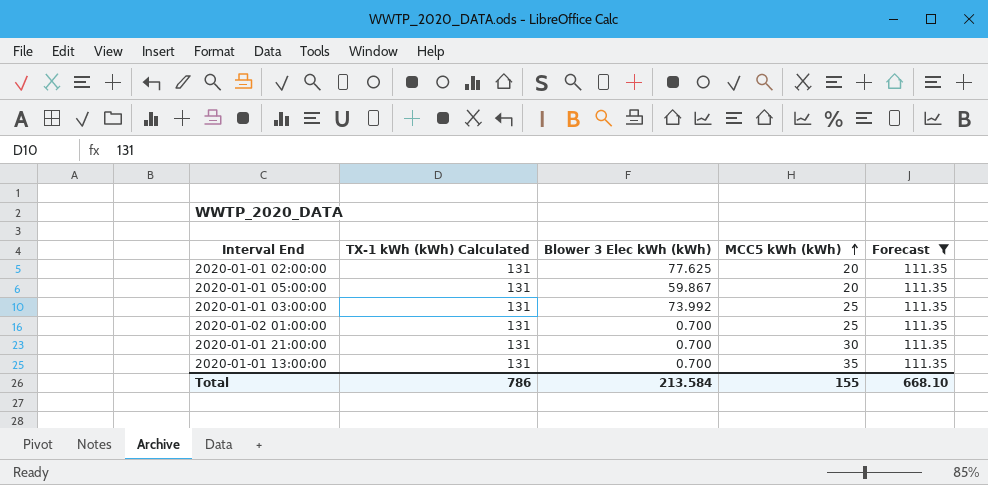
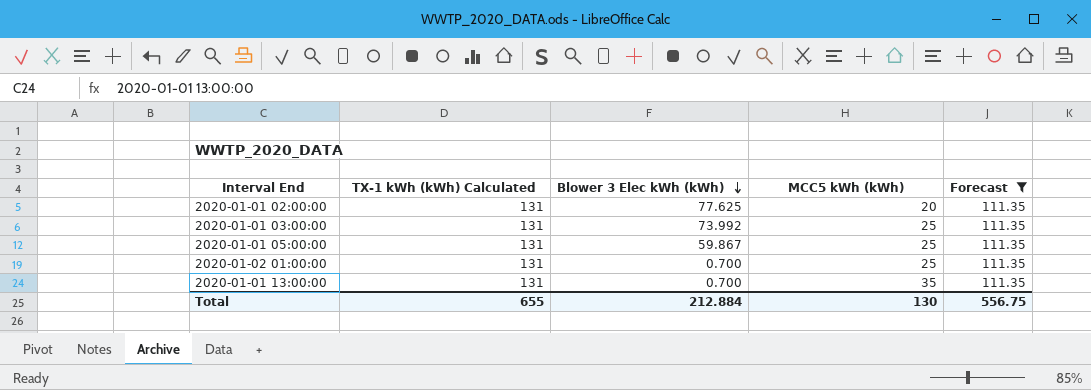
row order: MCC5 kWh (kWh) ascending -> Blower 3 Elec kWh (kWh) descending
row 2020-01-01 21:00:00: 131 | 0.700 | 30 | 111.35 -> none
2020-01-01 05:00:00 | MCC5 kWh (kWh): 20 -> 25
Total | TX-1 kWh (kWh) Calculated: 786 -> 655
Total | Blower 3 Elec kWh (kWh): 213.584 -> 212.884
Total | MCC5 kWh (kWh): 155 -> 130
Total | Forecast: 668.10 -> 556.75

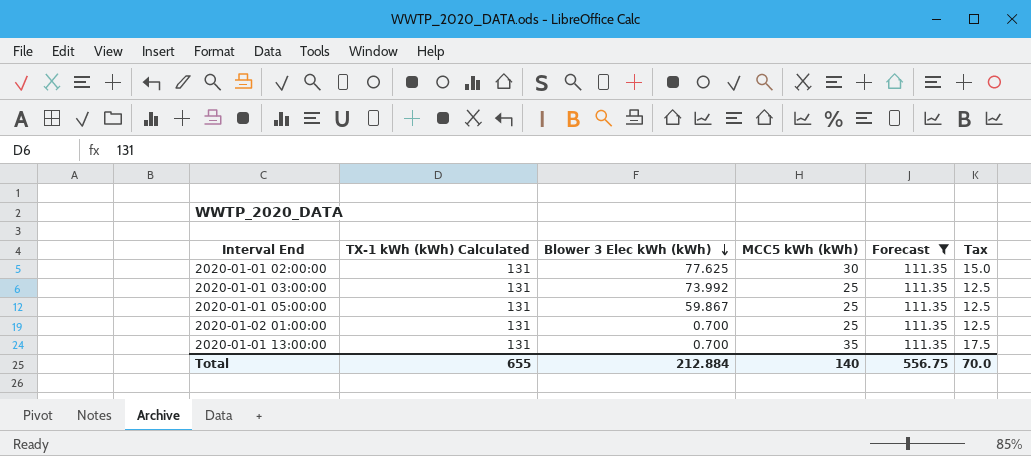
column Tax | formula: none -> [MCC5 kWh (kWh)] * 0.5
2020-01-01 02:00:00 | MCC5 kWh (kWh): 20 -> 30
Total | MCC5 kWh (kWh): 130 -> 140

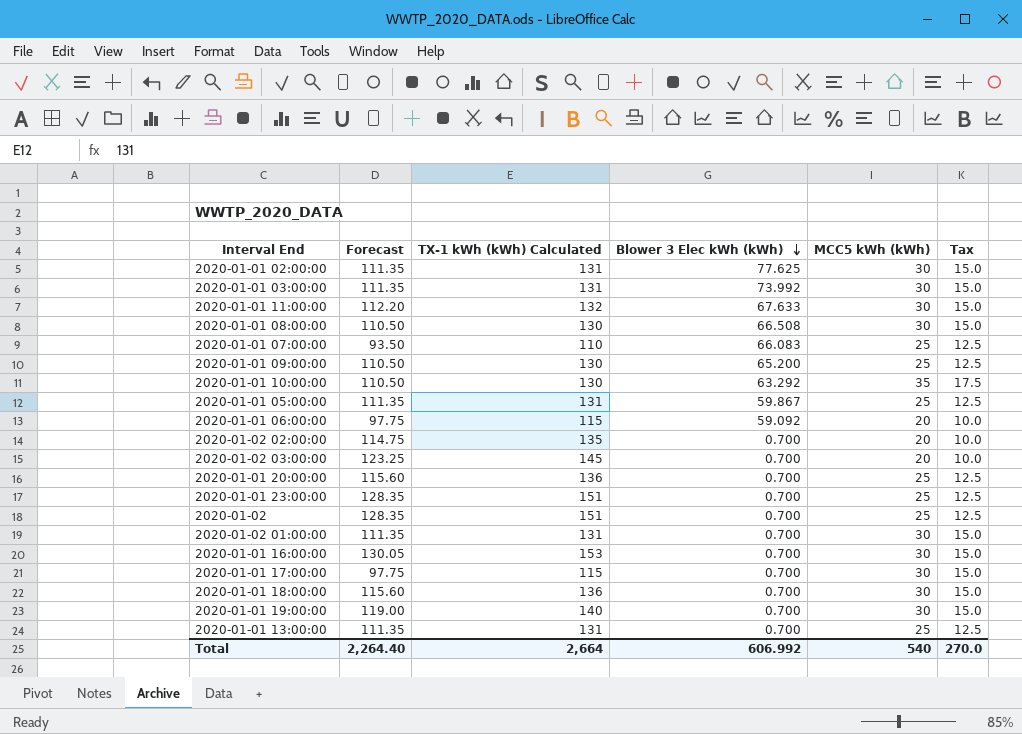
filter: Forecast = 111.35 -> none
column Forecast | position: 5 -> 2
2020-01-01 03:00:00 | MCC5 kWh (kWh): 25 -> 30
2020-01-01 03:00:00 | Tax: 12.5 -> 15.0
2020-01-02 01:00:00 | MCC5 kWh (kWh): 25 -> 30
2020-01-02 01:00:00 | Tax: 12.5 -> 15.0
2020-01-01 13:00:00 | MCC5 kWh (kWh): 35 -> 25
2020-01-01 13:00:00 | Tax: 17.5 -> 12.5
Total | Forecast: 556.75 -> 2,264.40
Total | TX-1 kWh (kWh) Calculated: 655 -> 2,664
Total | Blower 3 Elec kWh (kWh): 212.884 -> 606.992
Total | MCC5 kWh (kWh): 140 -> 540
Total | Tax: 70.0 -> 270.0

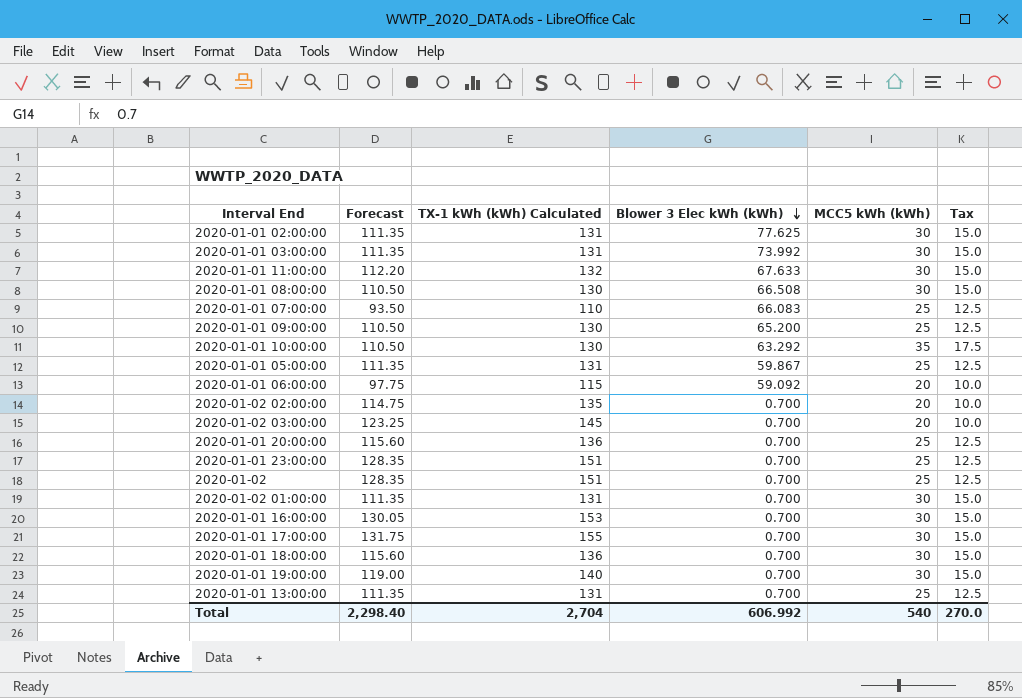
2020-01-01 17:00:00 | Forecast: 97.75 -> 131.75
2020-01-01 17:00:00 | TX-1 kWh (kWh) Calculated: 115 -> 155
Total | Forecast: 2,264.40 -> 2,298.40
Total | TX-1 kWh (kWh) Calculated: 2,664 -> 2,704

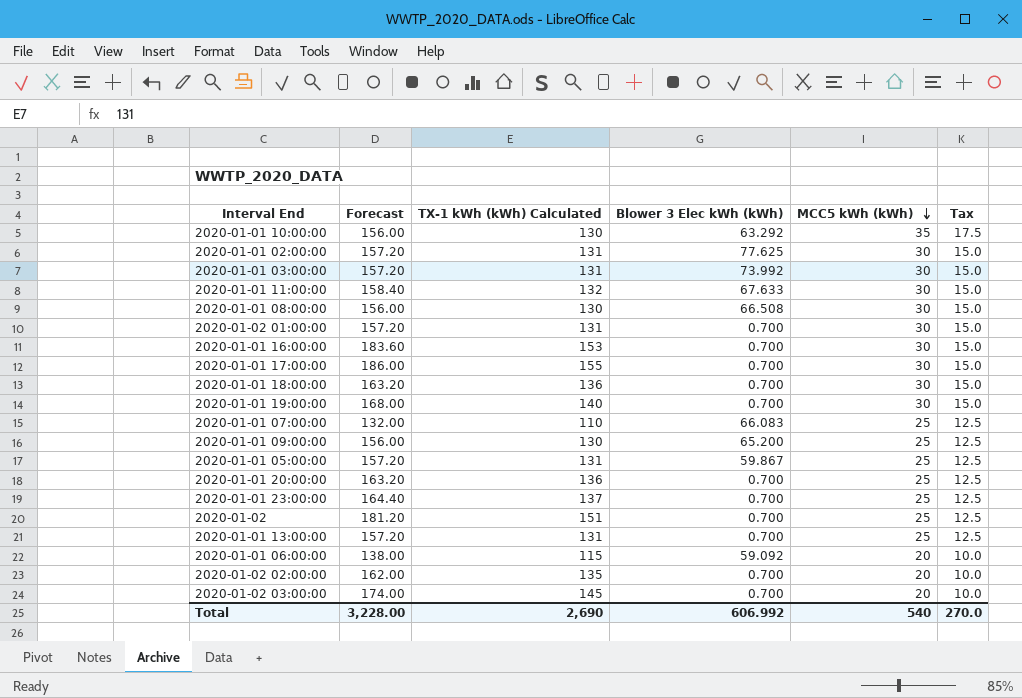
row order: Blower 3 Elec kWh (kWh) descending -> MCC5 kWh (kWh) descending
column Forecast | formula: [TX-1 kWh (kWh) Calculated] * 0.85 -> [TX-1 kWh (kWh) Calculated] * 1.2
2020-01-01 23:00:00 | TX-1 kWh (kWh) Calculated: 151 -> 137
Total | Forecast: 2,298.40 -> 3,228.00
Total | TX-1 kWh (kWh) Calculated: 2,704 -> 2,690

